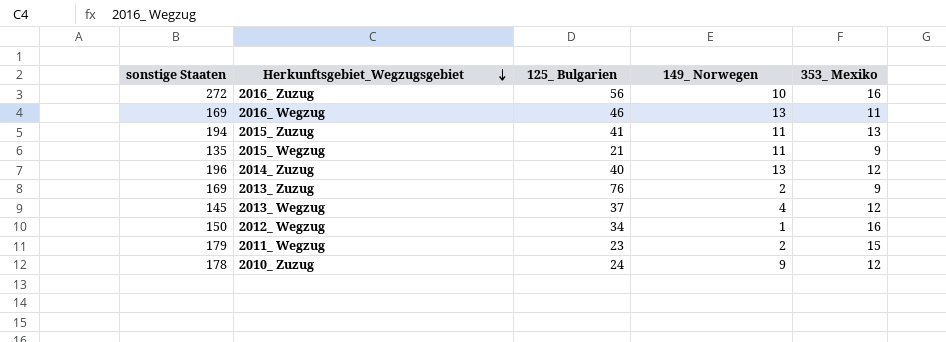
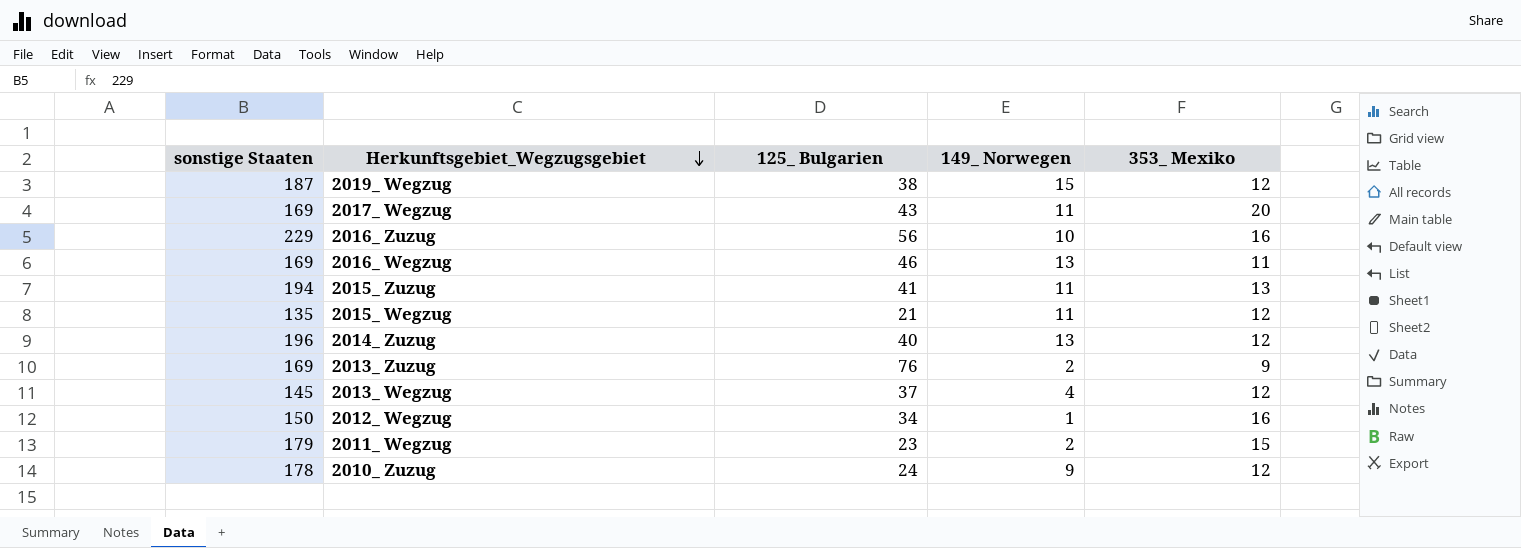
row 2019_ Wegzug: none -> 187 | 38 | 15 | 12
row 2017_ Wegzug: none -> 169 | 43 | 11 | 20
2016_ Zuzug | sonstige Staaten: 272 -> 229
2015_ Wegzug | 353_ Mexiko: 9 -> 12

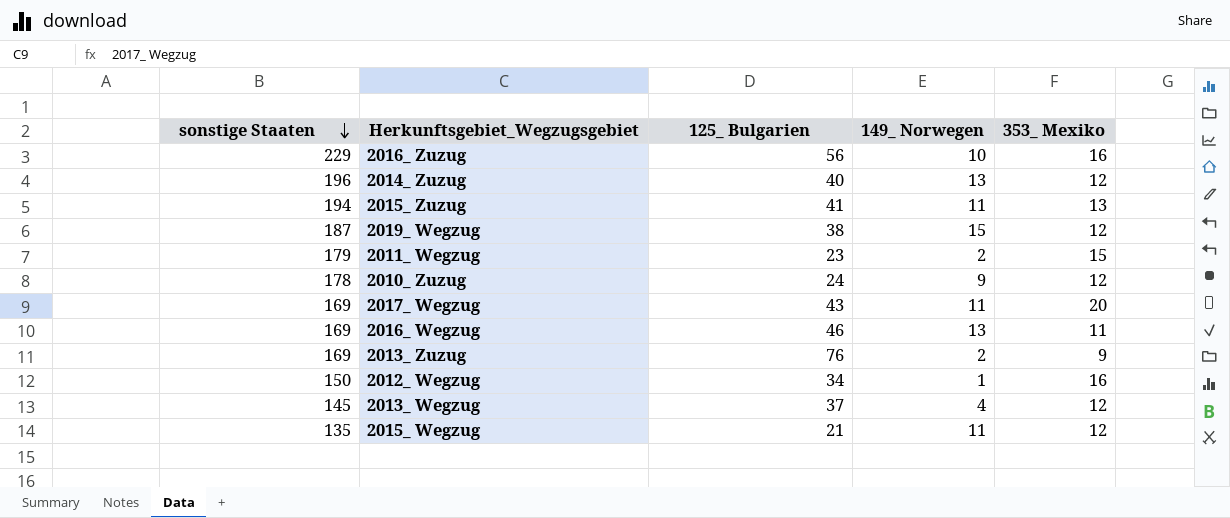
row order: Herkunftsgebiet_Wegzugsgebiet descending -> sonstige Staaten descending

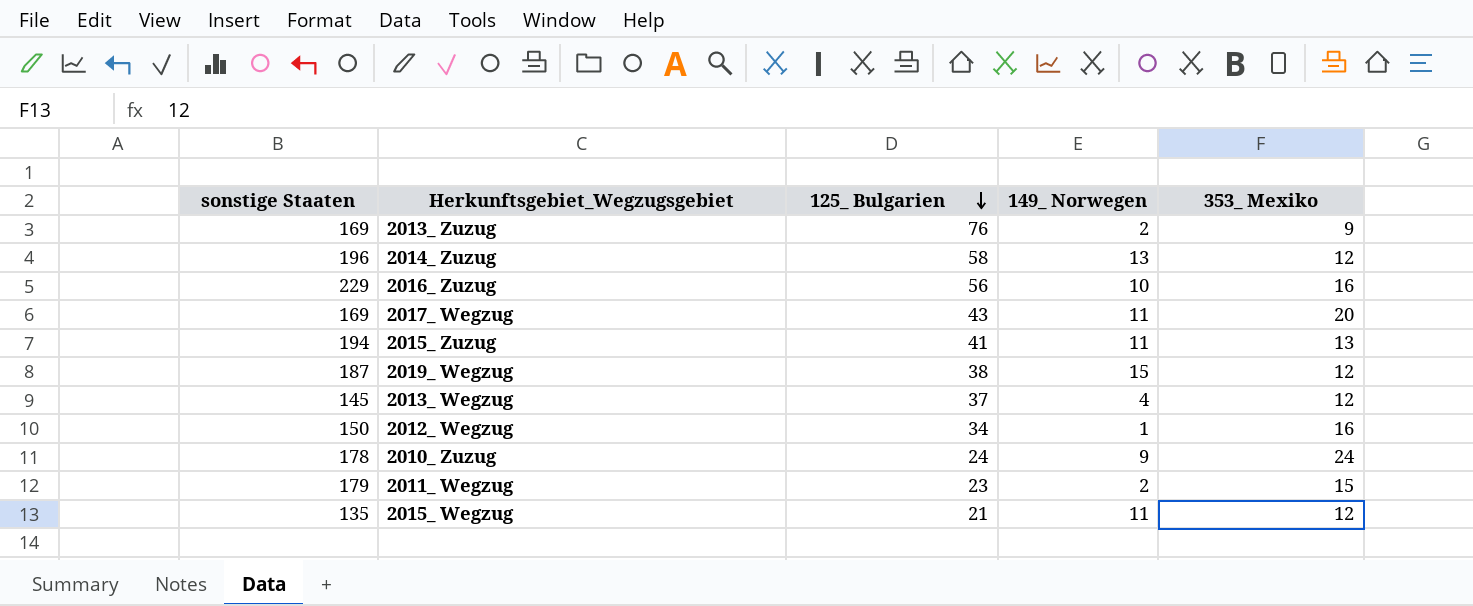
row order: sonstige Staaten descending -> 125_ Bulgarien descending
row 2016_ Wegzug: 169 | 46 | 13 | 11 -> none
2014_ Zuzug | 125_ Bulgarien: 40 -> 58
2010_ Zuzug | 353_ Mexiko: 12 -> 24

